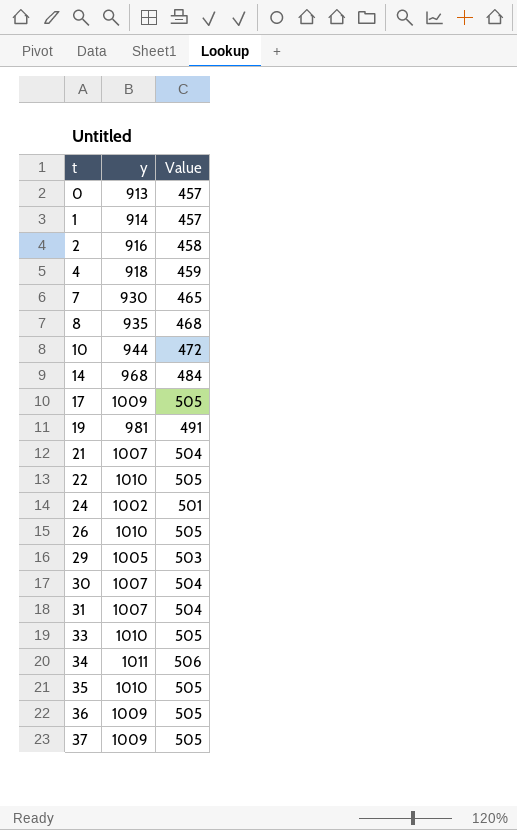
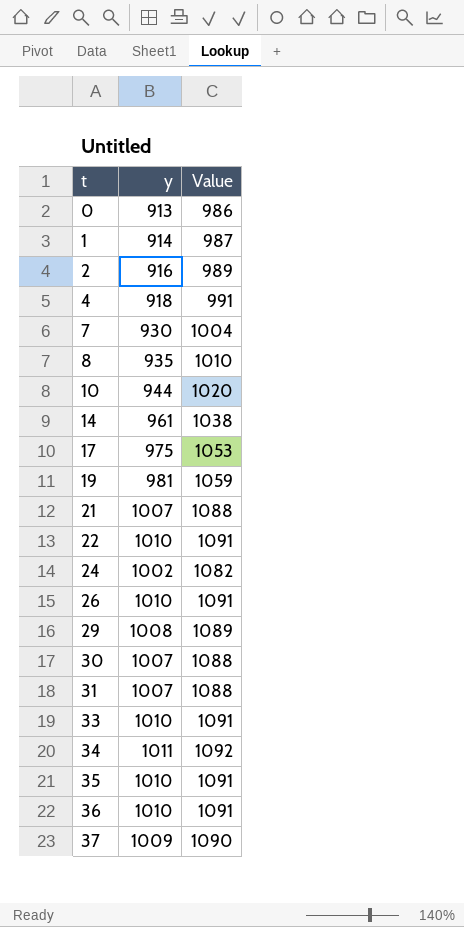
column Value | formula: [y] * 0.5 -> [y] * 1.08
14 | y: 968 -> 961
17 | y: 1009 -> 975
29 | y: 1005 -> 1008
36 | y: 1009 -> 1010

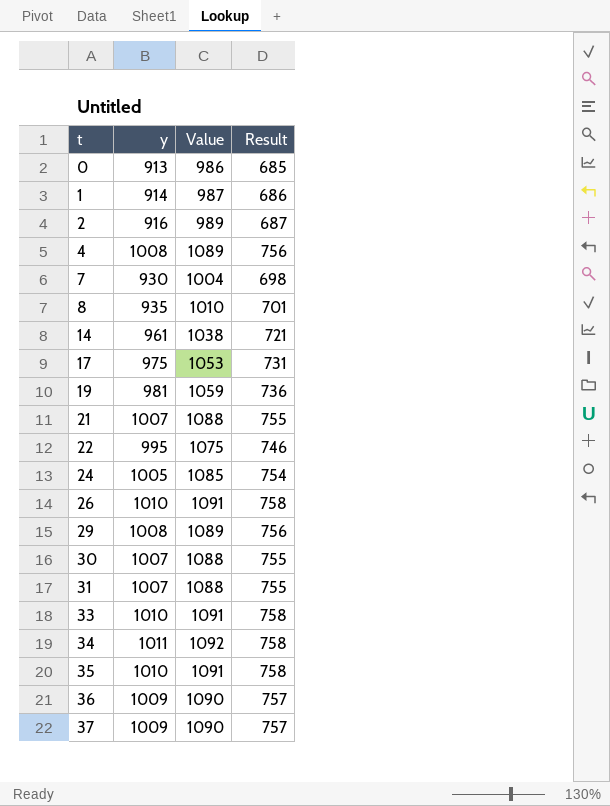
column Result | formula: none -> [y] * 0.75
row 10: 944 | 1020 -> none
4 | y: 918 -> 1008
4 | Value: 991 -> 1089
22 | y: 1010 -> 995
22 | Value: 1091 -> 1075
24 | y: 1002 -> 1005
24 | Value: 1082 -> 1085
36 | y: 1010 -> 1009
36 | Value: 1091 -> 1090

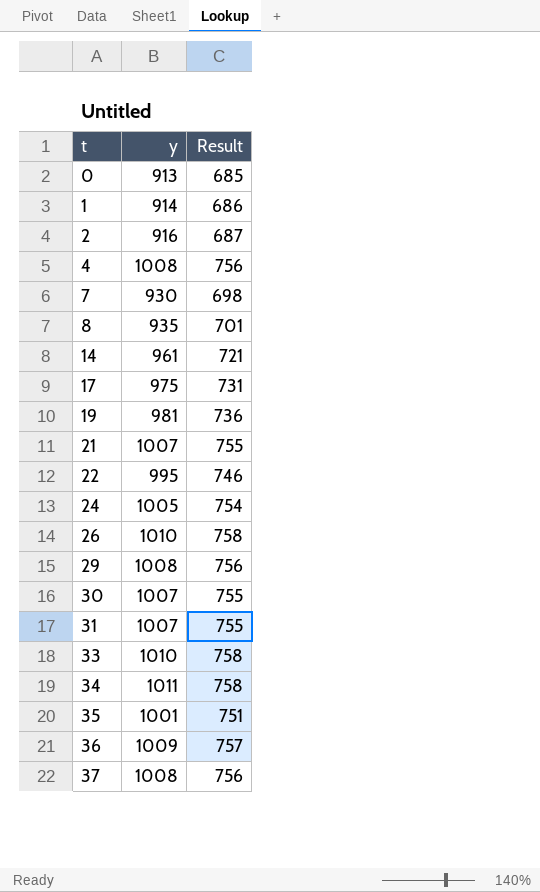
column Value | formula: [y] * 1.08 -> none
35 | y: 1010 -> 1001
35 | Result: 758 -> 751
37 | y: 1009 -> 1008
37 | Result: 757 -> 756

